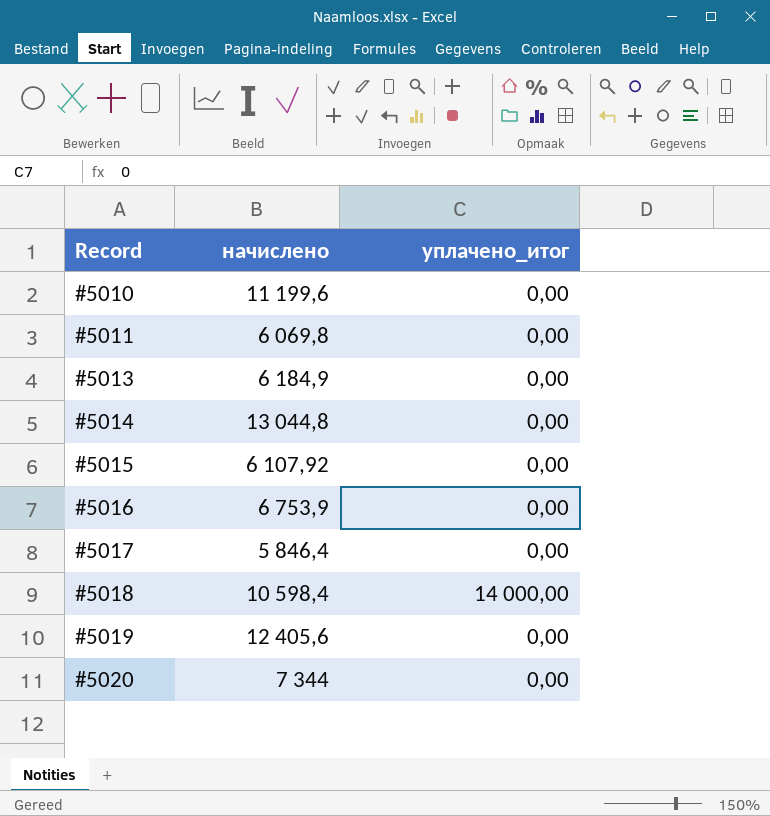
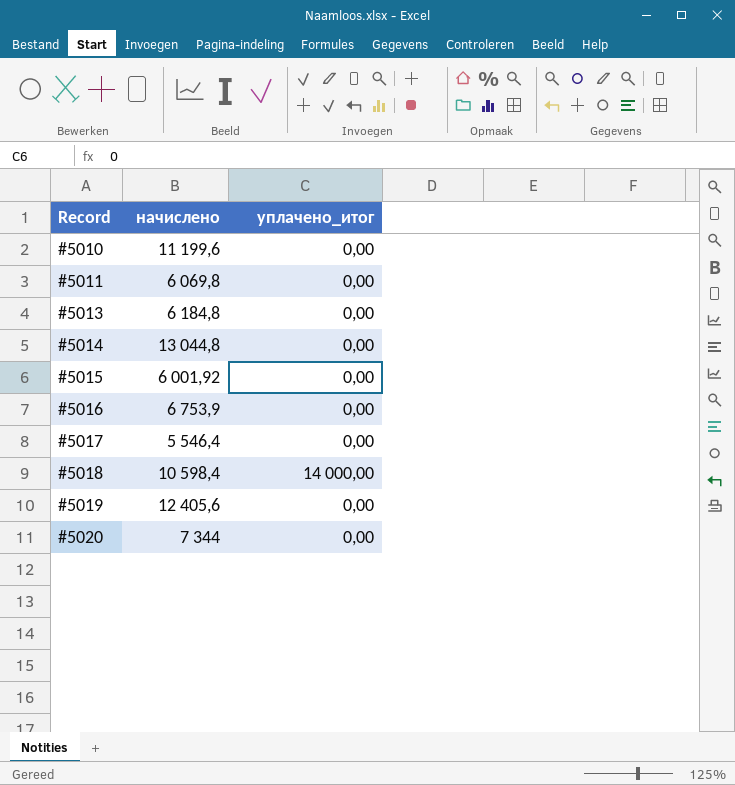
#5013 | начислено: 6 184,9 -> 6 184,8
#5015 | начислено: 6 107,92 -> 6 001,92
#5017 | начислено: 5 846,4 -> 5 546,4

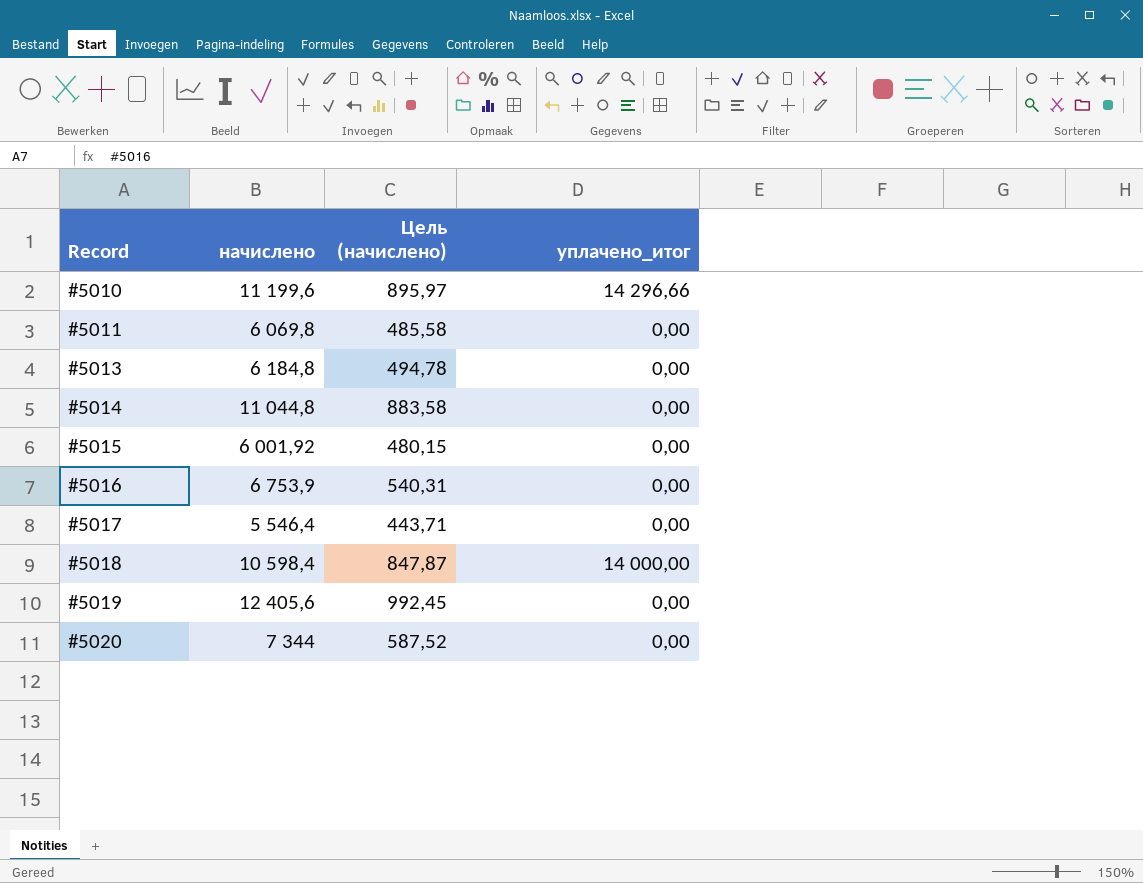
column Цель (начислено) | formula: none -> [начислено] * 0,08
#5010 | уплачено_итог: 0,00 -> 14 296,66
#5014 | начислено: 13 044,8 -> 11 044,8

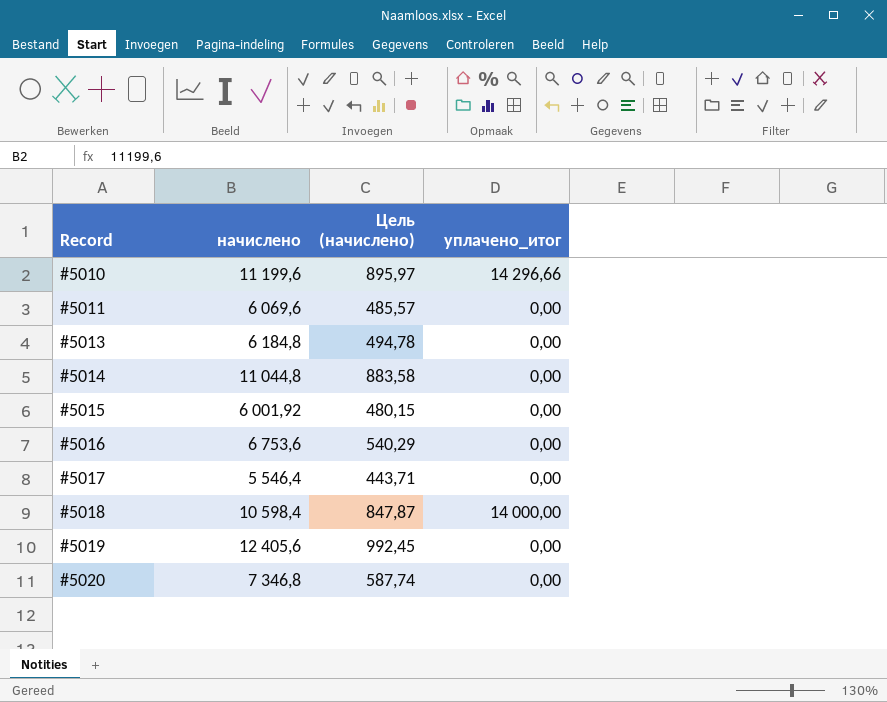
#5011 | начислено: 6 069,8 -> 6 069,6
#5011 | Цель (начислено): 485,58 -> 485,57
#5016 | начислено: 6 753,9 -> 6 753,6
#5016 | Цель (начислено): 540,31 -> 540,29
#5020 | начислено: 7 344 -> 7 346,8
#5020 | Цель (начислено): 587,52 -> 587,74

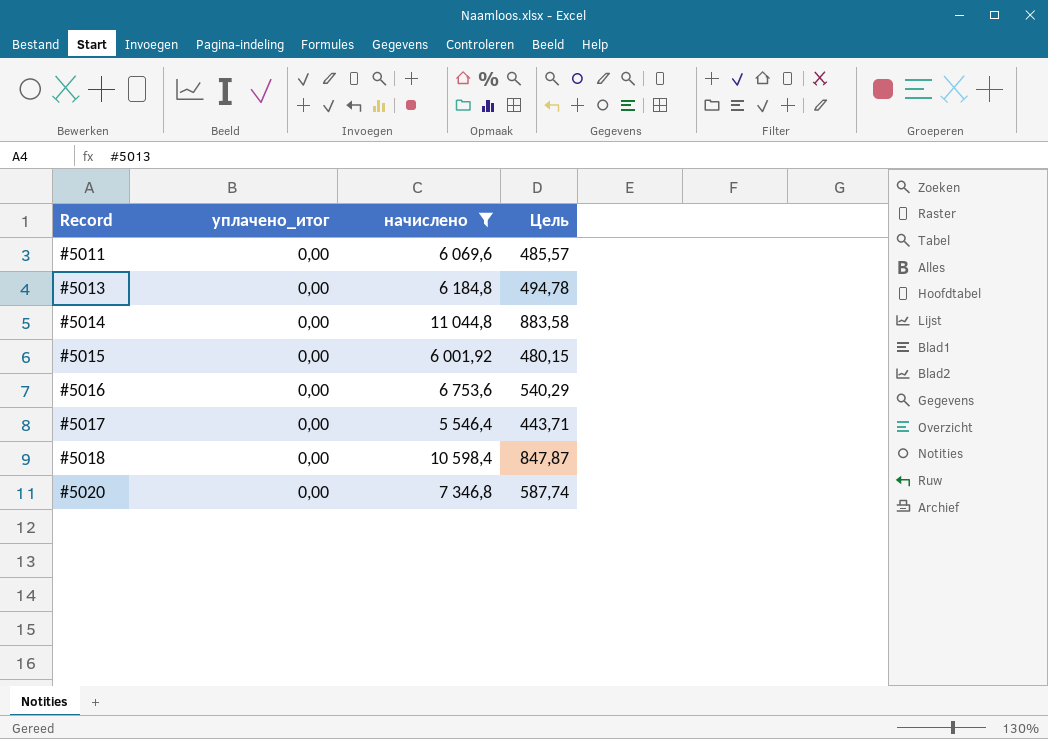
filter: none -> начислено <= 11 044,8
column уплачено_итог | position: 4 -> 2
column name: Цель (начислено) -> Цель
#5018 | уплачено_итог: 14 000,00 -> 0,00

